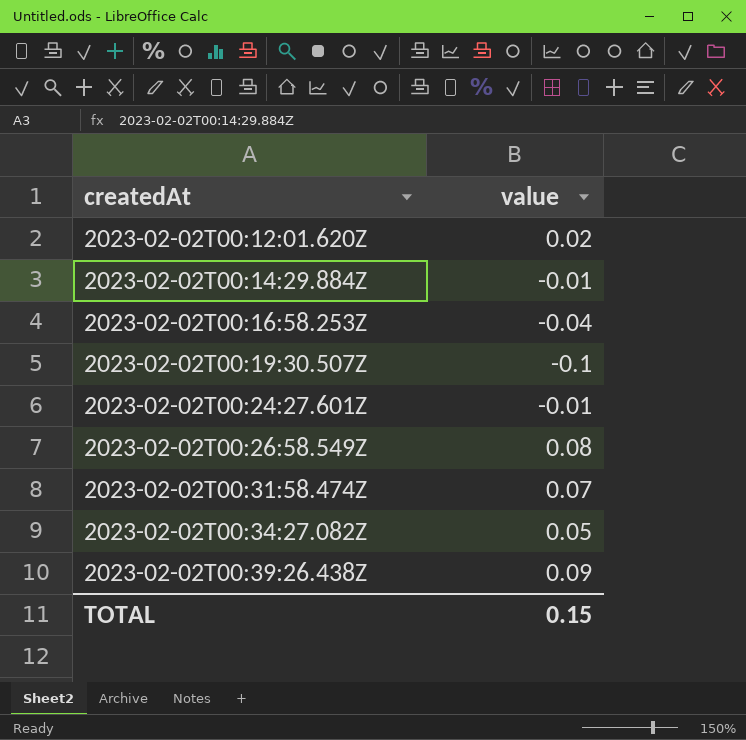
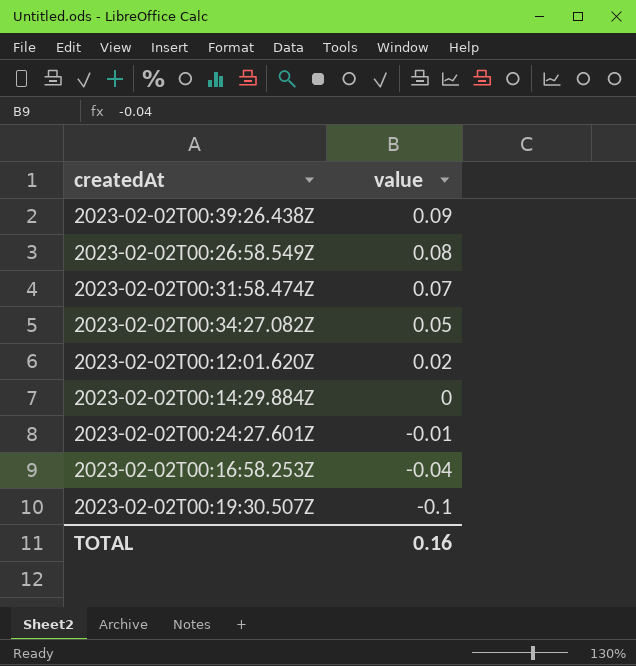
row order: createdAt ascending -> value descending
2023-02-02T00:14:29.884Z | value: -0.01 -> 0
TOTAL | value: 0.15 -> 0.16

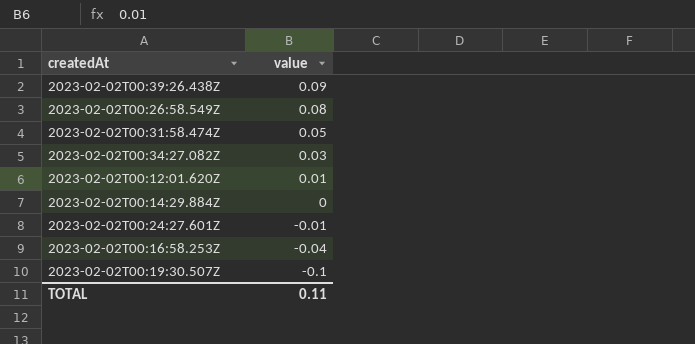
2023-02-02T00:31:58.474Z | value: 0.07 -> 0.05
2023-02-02T00:34:27.082Z | value: 0.05 -> 0.03
2023-02-02T00:12:01.620Z | value: 0.02 -> 0.01
TOTAL | value: 0.16 -> 0.11

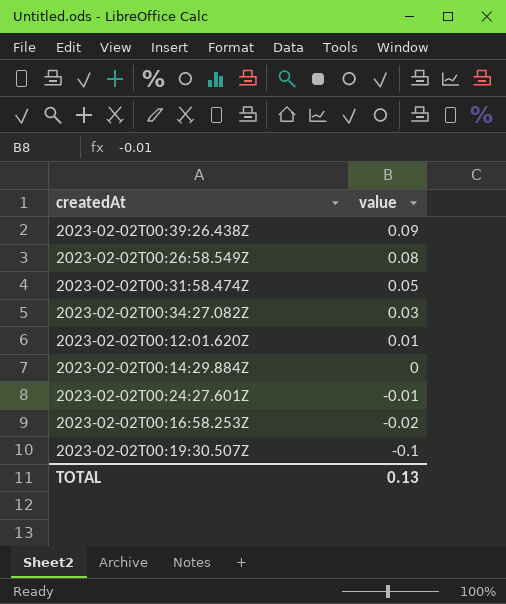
2023-02-02T00:16:58.253Z | value: -0.04 -> -0.02
TOTAL | value: 0.11 -> 0.13

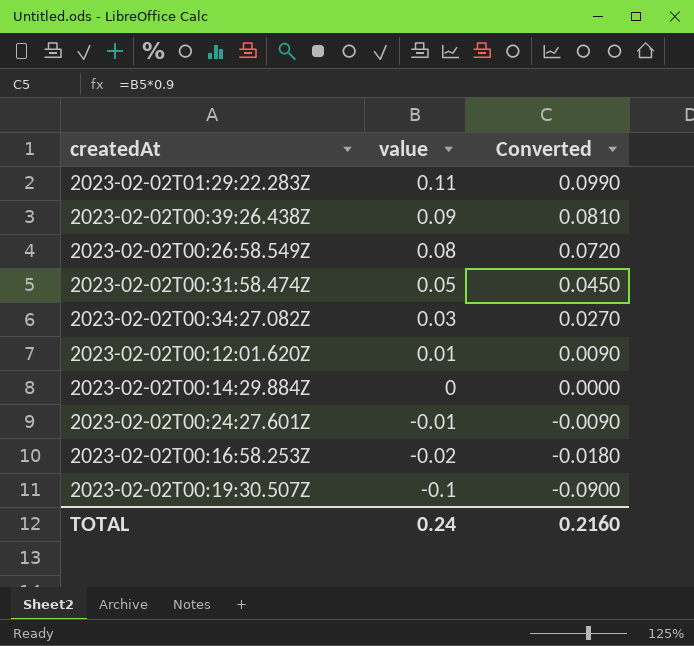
column Converted | formula: none -> [value] * 0.9
row 2023-02-02T01:29:22.283Z: none -> 0.11 | 0.0990
TOTAL | value: 0.13 -> 0.24

